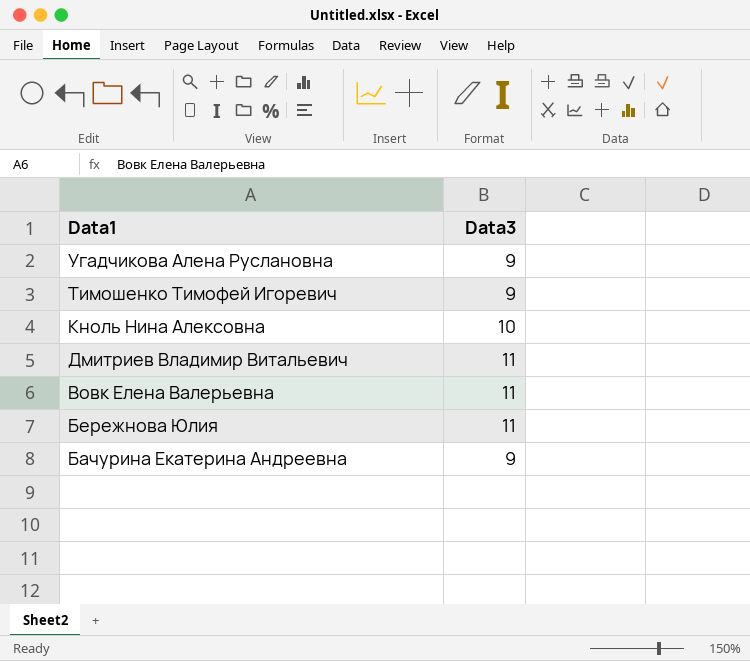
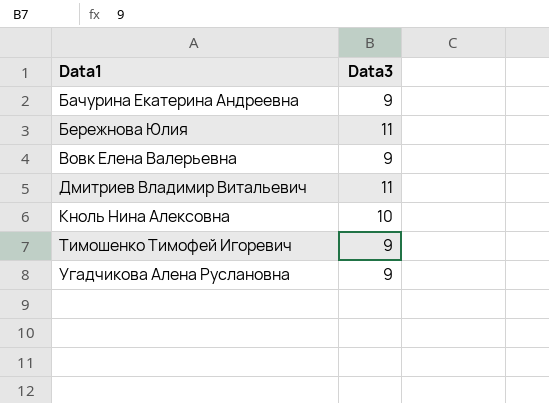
row order: Data1 descending -> Data1 ascending
Вовк Елена Валерьевна | Data3: 11 -> 9

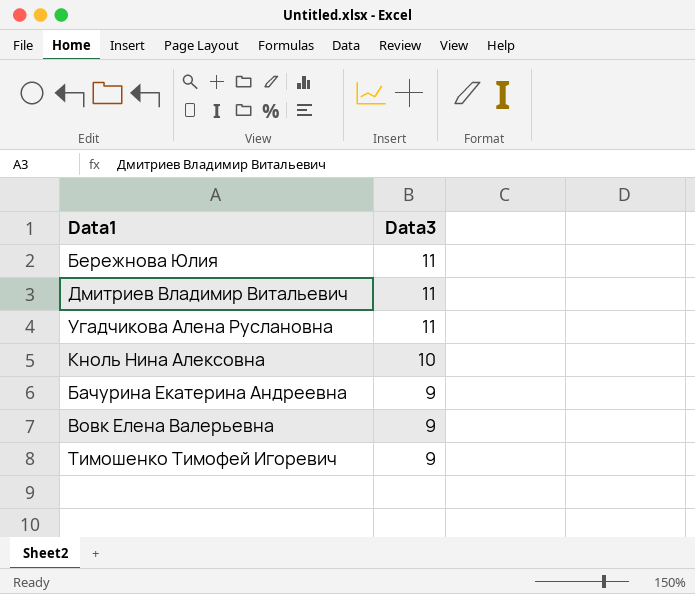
row order: Data1 ascending -> Data3 descending
Угадчикова Алена Руслановна | Data3: 9 -> 11

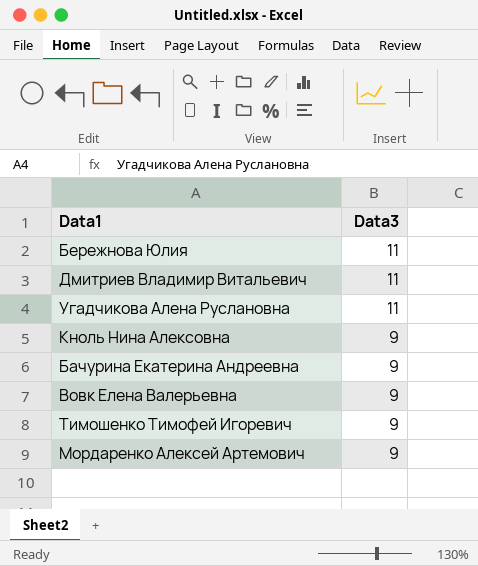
Кноль Нина Алексовна | Data3: 10 -> 9
row Мордаренко Алексей Артемович: none -> 9

